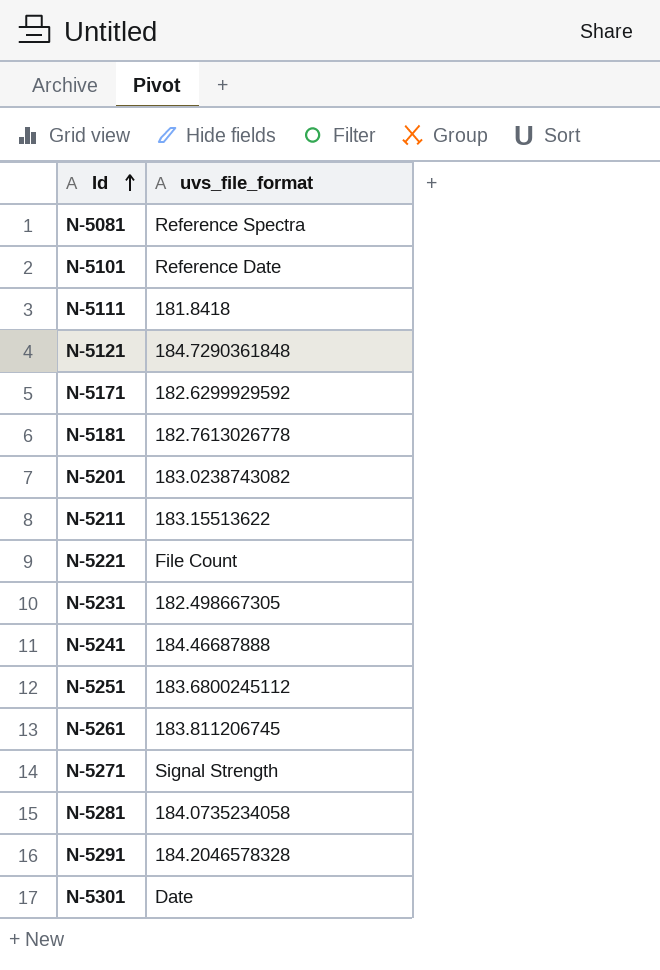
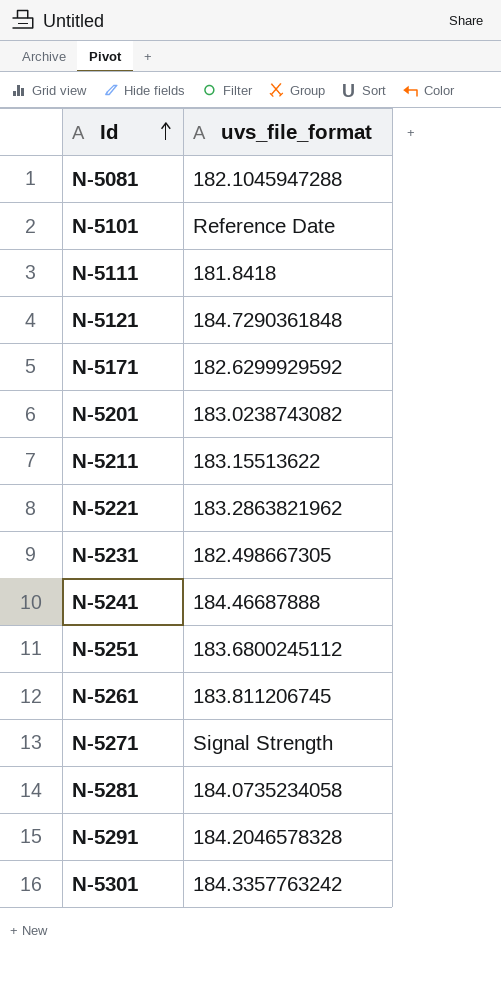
row N-5181: 182.7613026778 -> none
N-5081 | uvs_file_format: Reference Spectra -> 182.1045947288
N-5221 | uvs_file_format: File Count -> 183.2863821962
N-5301 | uvs_file_format: Date -> 184.3357763242

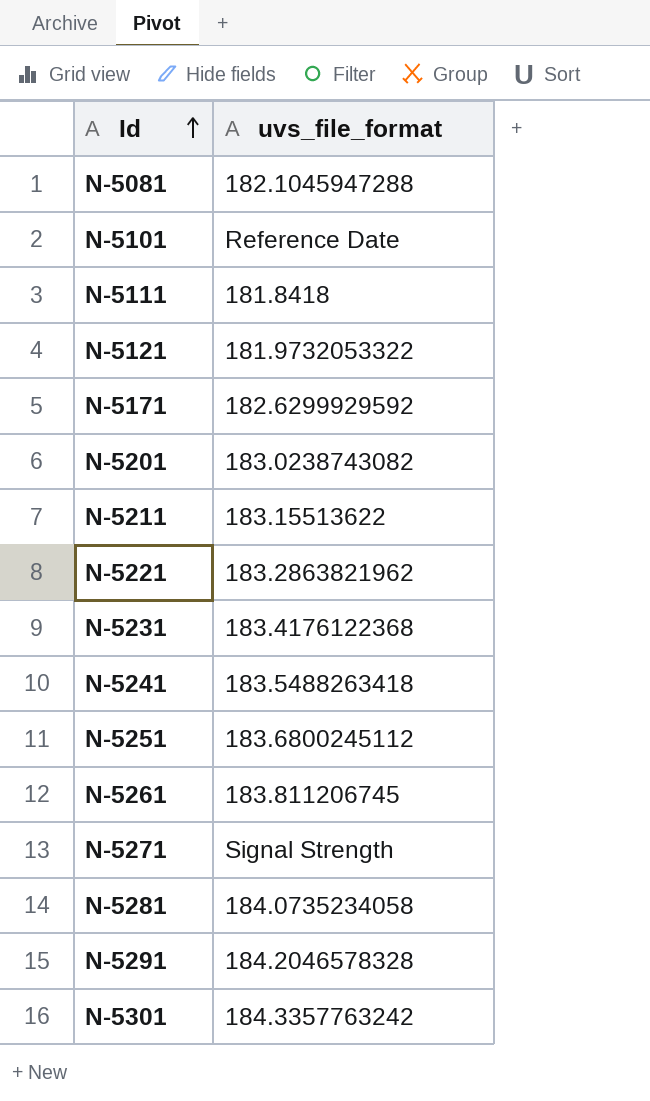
N-5121 | uvs_file_format: 184.7290361848 -> 181.9732053322
N-5231 | uvs_file_format: 182.498667305 -> 183.4176122368
N-5241 | uvs_file_format: 184.46687888 -> 183.5488263418

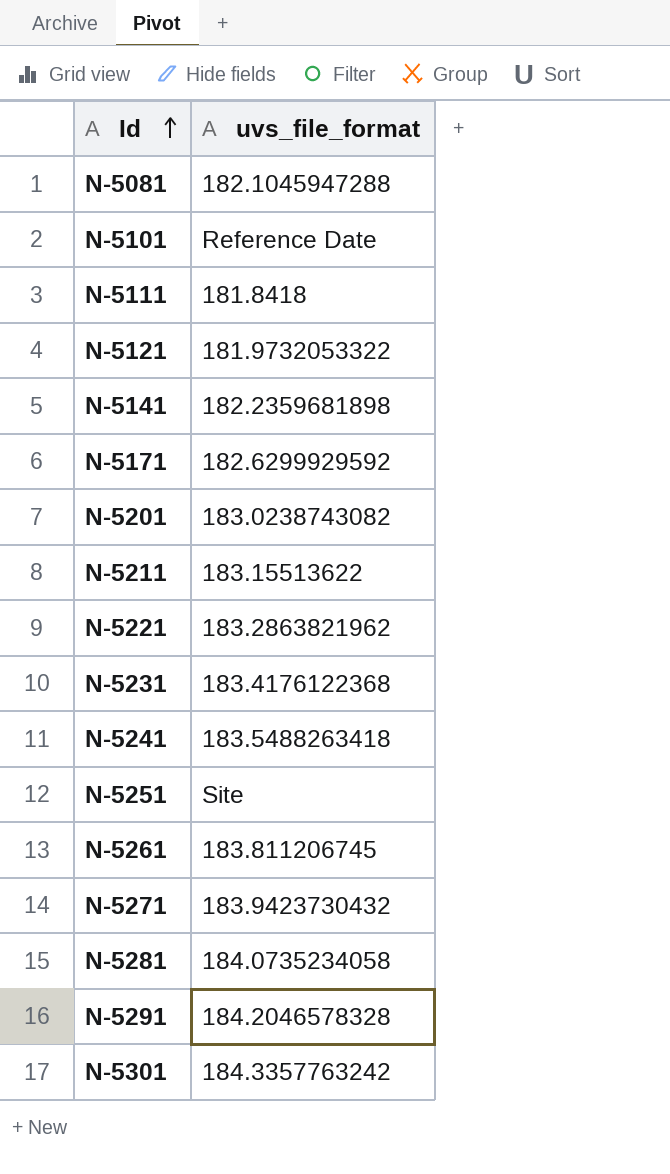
row N-5141: none -> 182.2359681898
N-5251 | uvs_file_format: 183.6800245112 -> Site
N-5271 | uvs_file_format: Signal Strength -> 183.9423730432

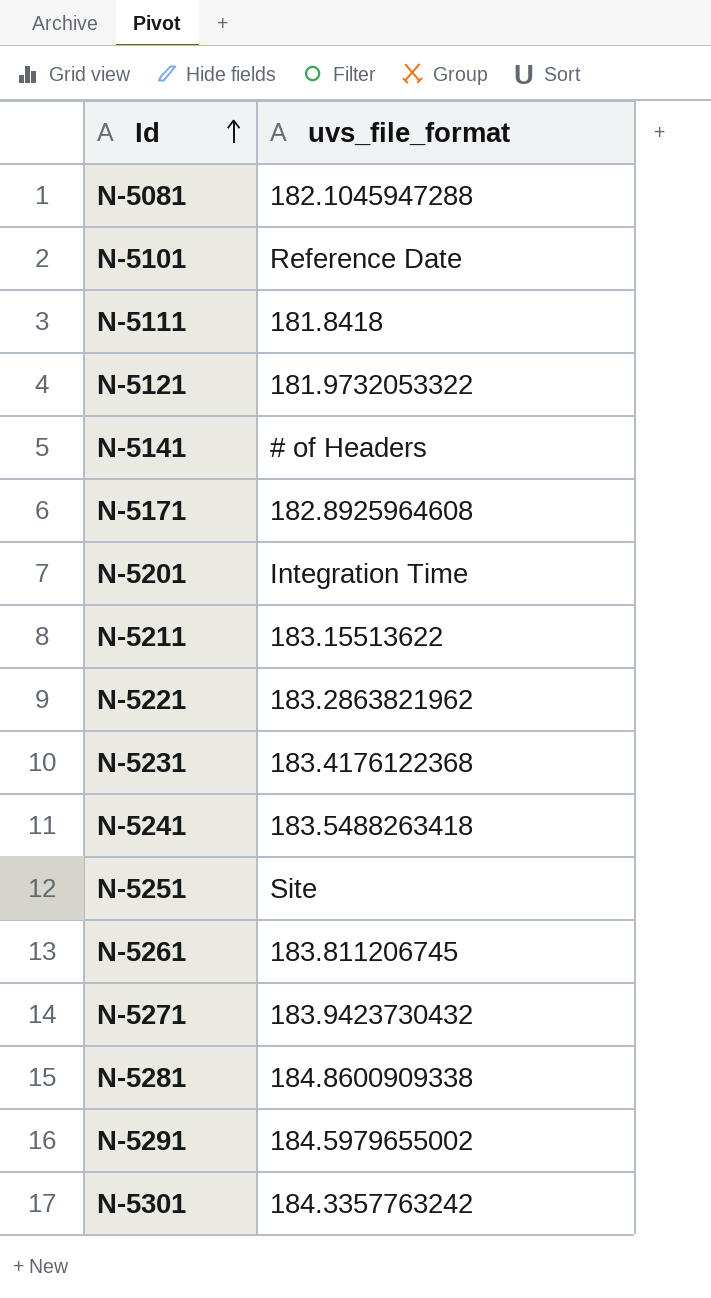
N-5141 | uvs_file_format: 182.2359681898 -> # of Headers
N-5171 | uvs_file_format: 182.6299929592 -> 182.8925964608
N-5201 | uvs_file_format: 183.0238743082 -> Integration Time
N-5281 | uvs_file_format: 184.0735234058 -> 184.8600909338
N-5291 | uvs_file_format: 184.2046578328 -> 184.5979655002

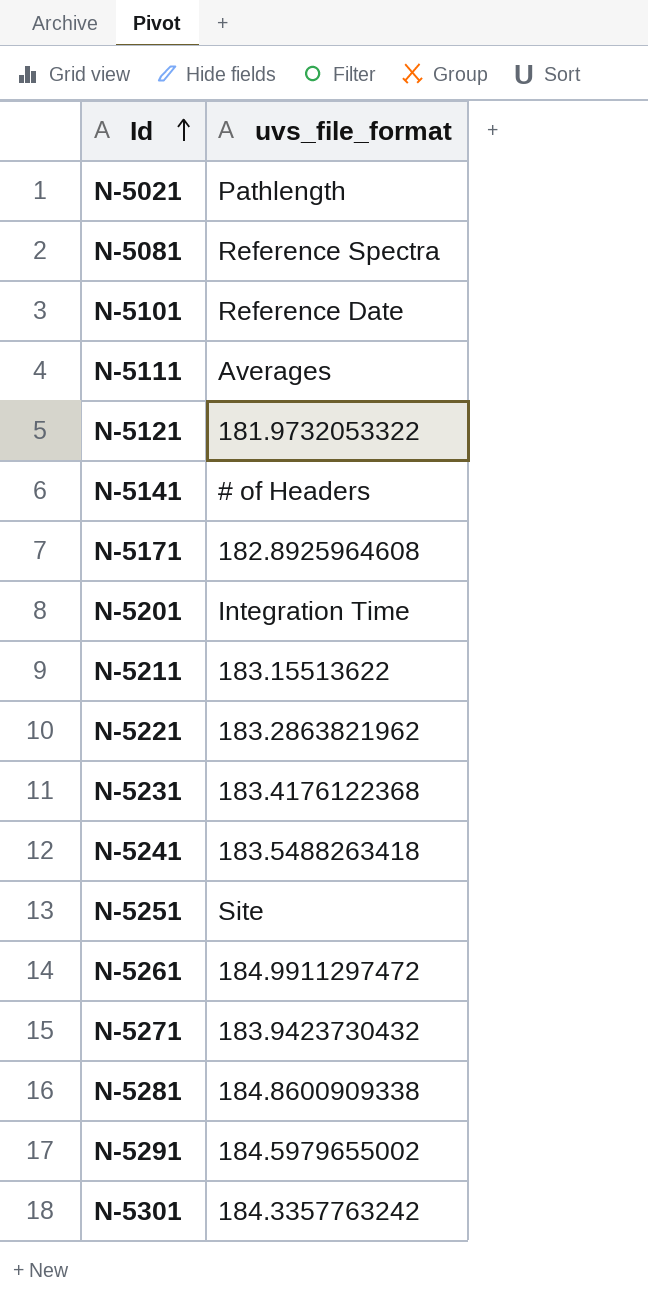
row N-5021: none -> Pathlength
N-5081 | uvs_file_format: 182.1045947288 -> Reference Spectra
N-5111 | uvs_file_format: 181.8418 -> Averages
N-5261 | uvs_file_format: 183.811206745 -> 184.9911297472

